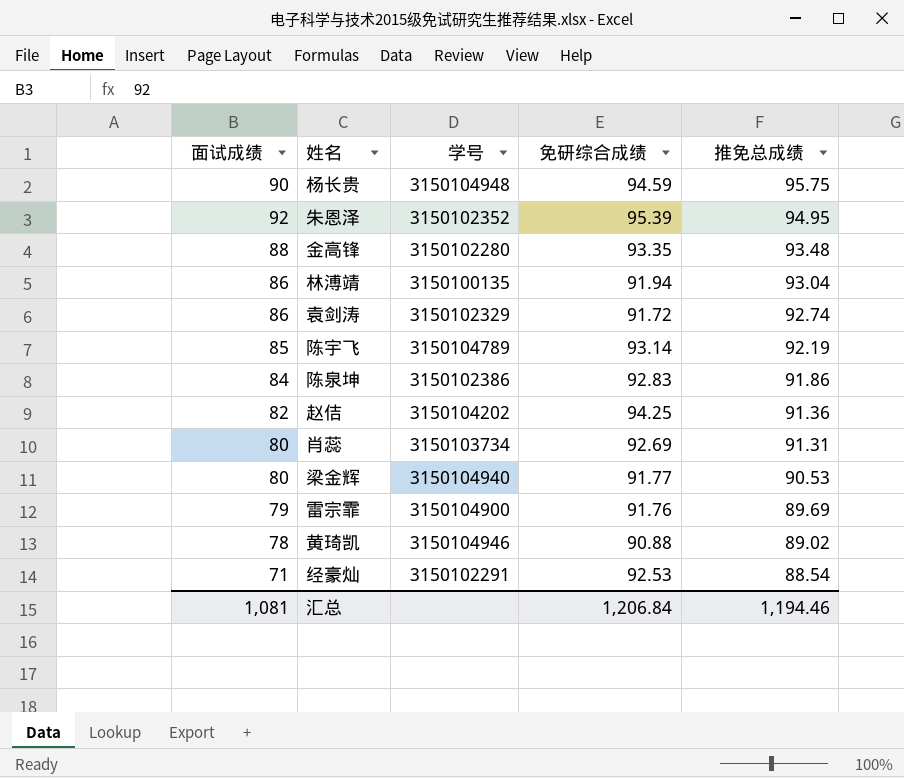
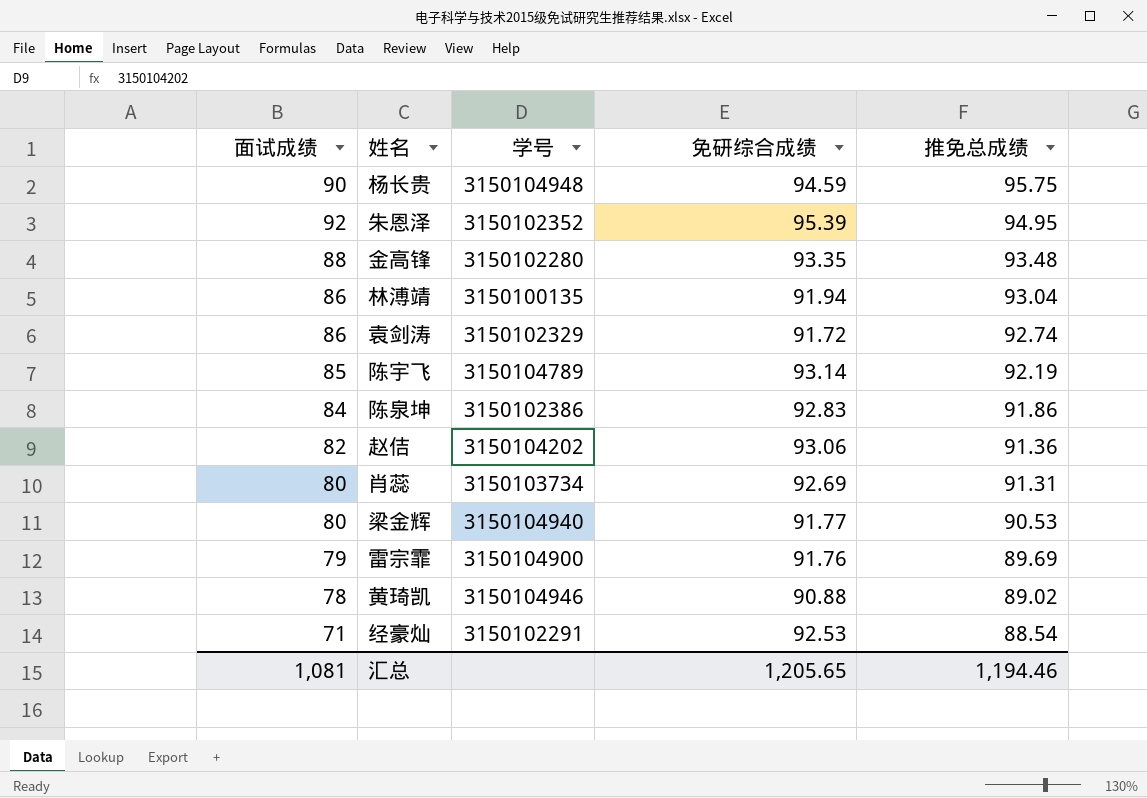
赵佶 | 免研综合成绩: 94.25 -> 93.06
汇总 | 免研综合成绩: 1,206.84 -> 1,205.65

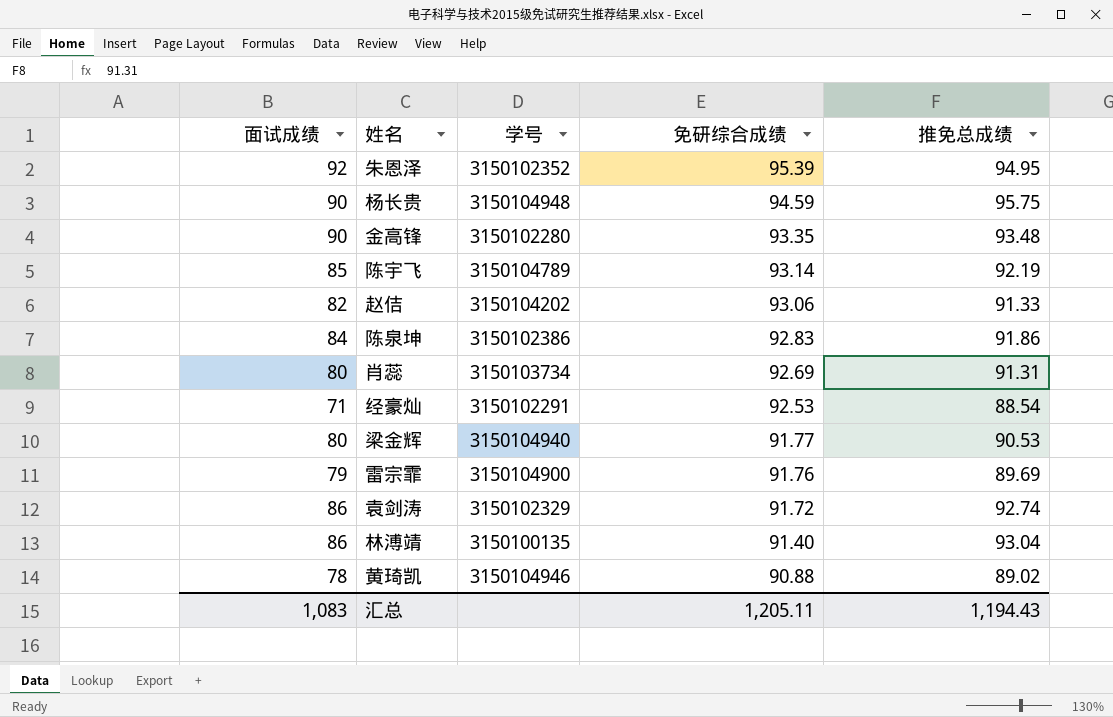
row order: 推免总成绩 descending -> 免研综合成绩 descending
金高锋 | 面试成绩: 88 -> 90
赵佶 | 推免总成绩: 91.36 -> 91.33
林溥靖 | 免研综合成绩: 91.94 -> 91.40
汇总 | 面试成绩: 1,081 -> 1,083
汇总 | 免研综合成绩: 1,205.65 -> 1,205.11
汇总 | 推免总成绩: 1,194.46 -> 1,194.43

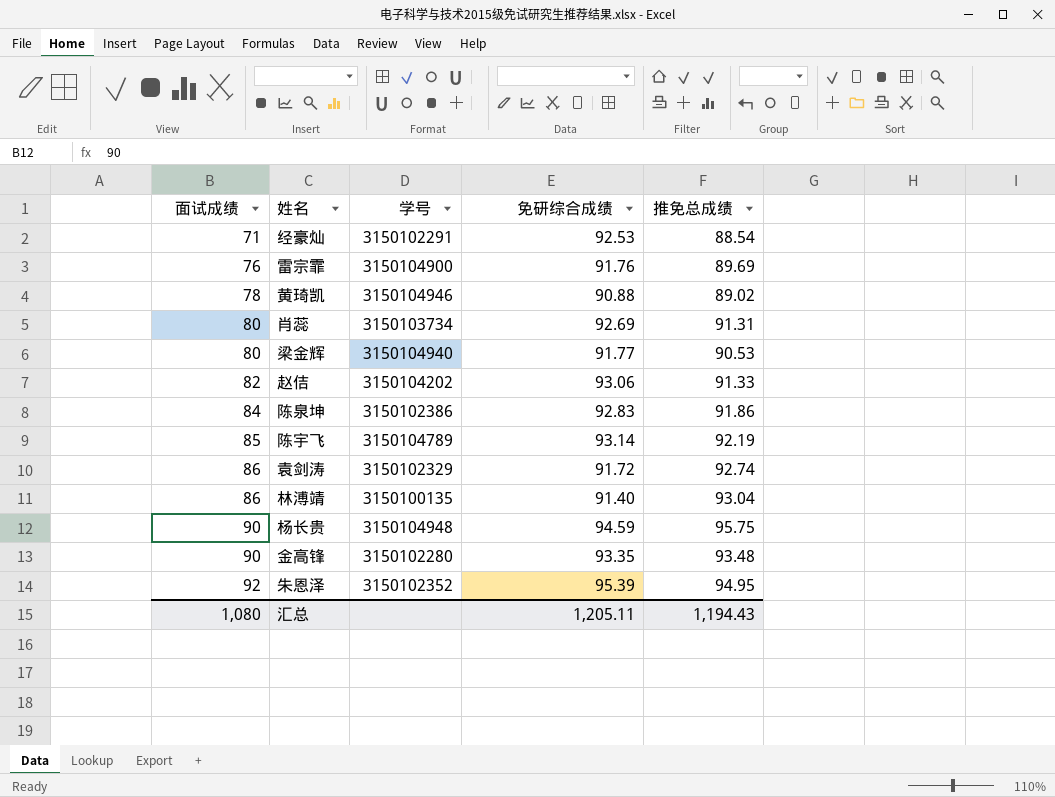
row order: 免研综合成绩 descending -> 面试成绩 ascending
雷宗霏 | 面试成绩: 79 -> 76
汇总 | 面试成绩: 1,083 -> 1,080

